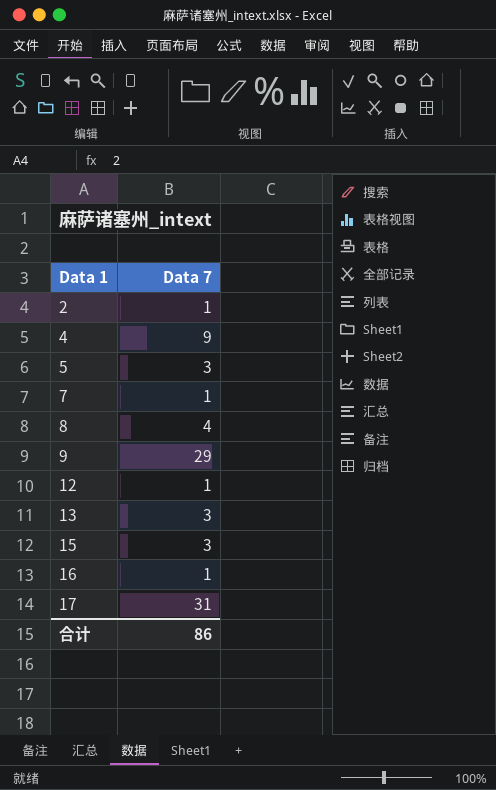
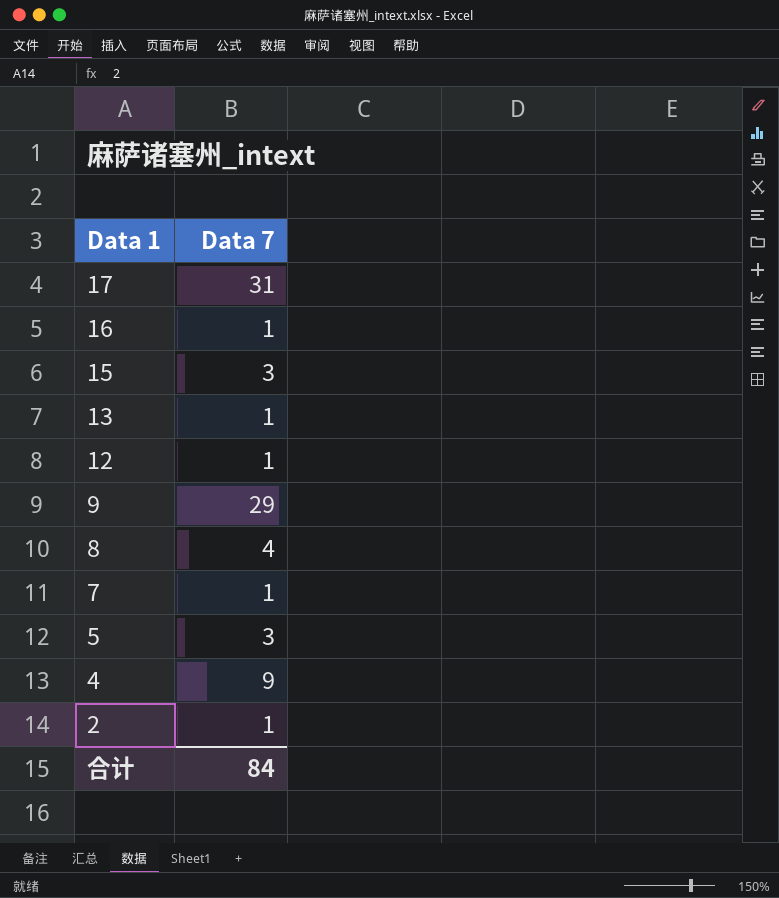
row order: Data 1 ascending -> Data 1 descending
13 | Data 7: 3 -> 1
合计 | Data 7: 86 -> 84

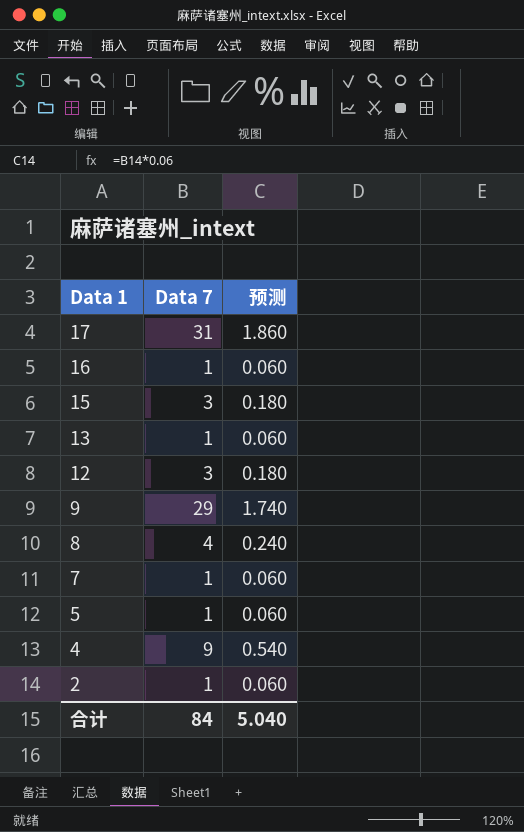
column 预测 | formula: none -> [Data 7] * 0.06
12 | Data 7: 1 -> 3
5 | Data 7: 3 -> 1

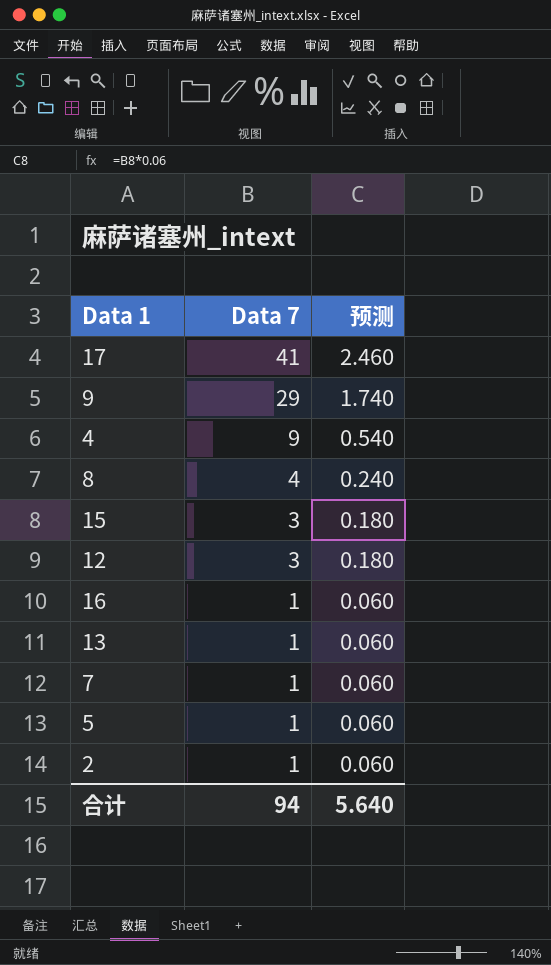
row order: Data 1 descending -> Data 7 descending
17 | Data 7: 31 -> 41
17 | 预测: 1.860 -> 2.460
合计 | Data 7: 84 -> 94
合计 | 预测: 5.040 -> 5.640

